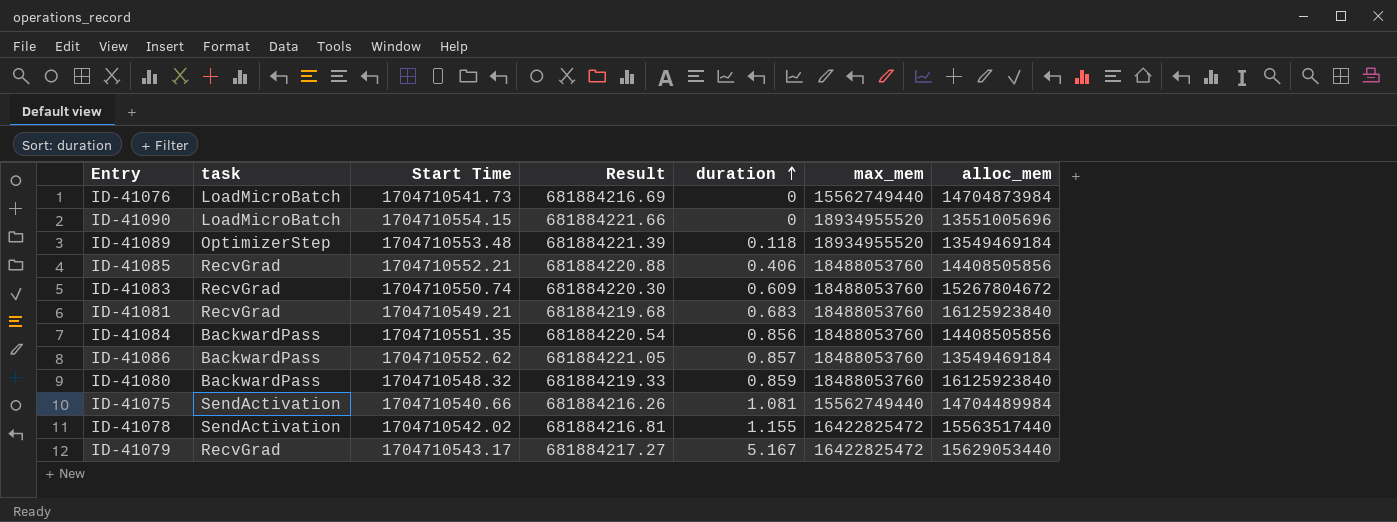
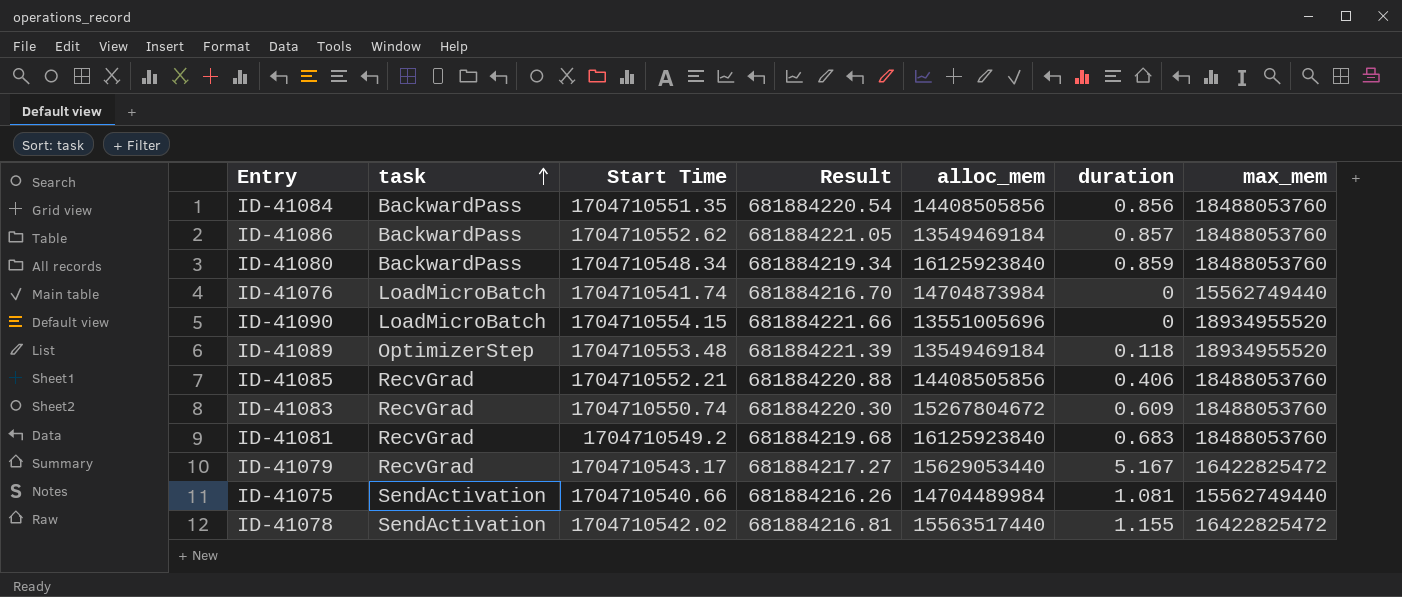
row order: duration ascending -> task ascending
column alloc_mem | position: 7 -> 5
ID-41080 | Start Time: 1704710548.32 -> 1704710548.34
ID-41080 | Result: 681884219.33 -> 681884219.34
ID-41076 | Start Time: 1704710541.73 -> 1704710541.74
ID-41076 | Result: 681884216.69 -> 681884216.70
ID-41081 | Start Time: 1704710549.21 -> 1704710549.2

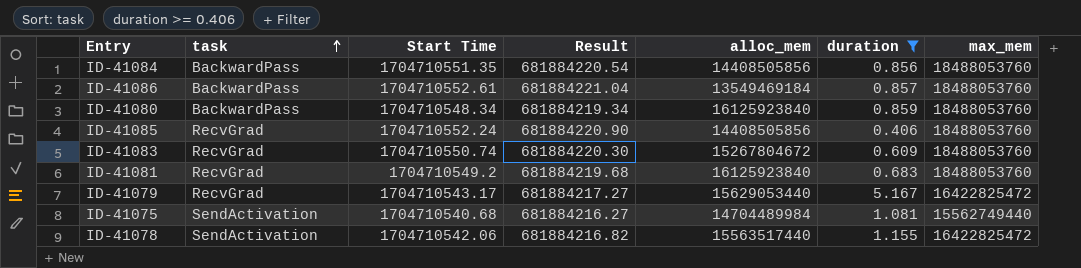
filter: none -> duration >= 0.406
ID-41086 | Start Time: 1704710552.62 -> 1704710552.61
ID-41086 | Result: 681884221.05 -> 681884221.04
ID-41085 | Start Time: 1704710552.21 -> 1704710552.24
ID-41085 | Result: 681884220.88 -> 681884220.90
ID-41075 | Start Time: 1704710540.66 -> 1704710540.68
ID-41075 | Result: 681884216.26 -> 681884216.27
ID-41078 | Start Time: 1704710542.02 -> 1704710542.06
ID-41078 | Result: 681884216.81 -> 681884216.82

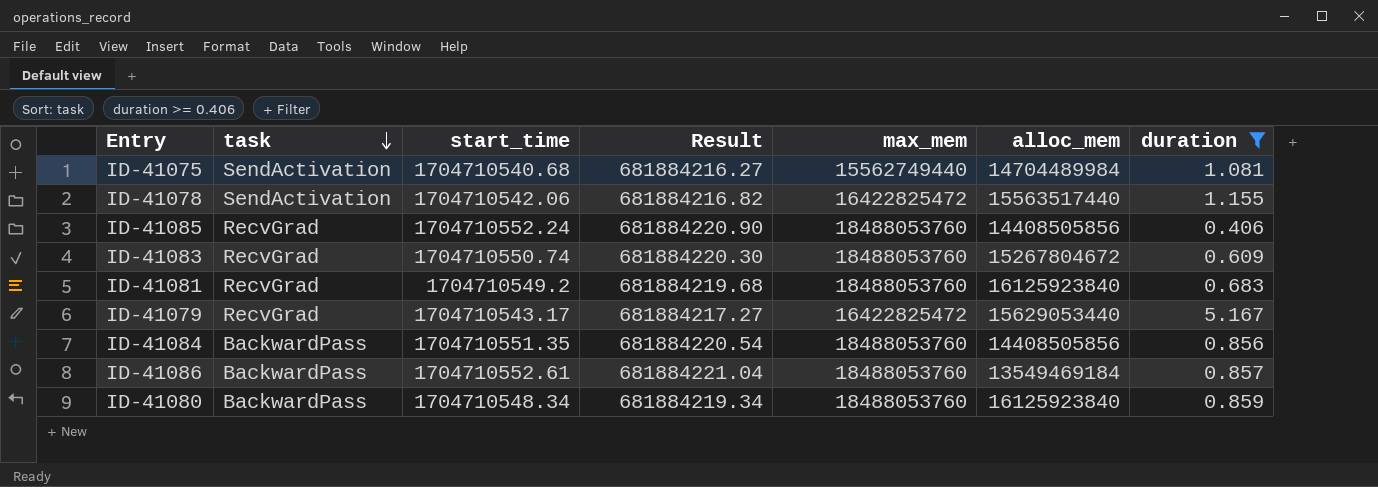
row order: task ascending -> task descending
column name: Start Time -> start_time
column max_mem | position: 7 -> 5

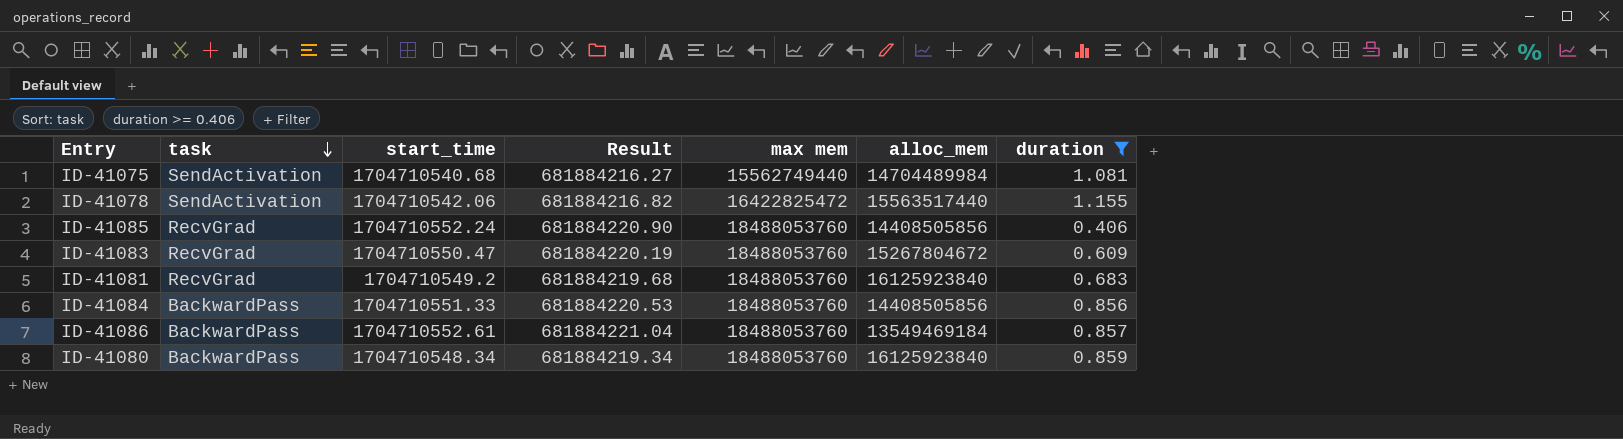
column name: max_mem -> max mem
row ID-41079: RecvGrad | 1704710543.17 | 681884217.27 | 16422825472 | 15629053440 | 5.167 -> none
ID-41083 | start_time: 1704710550.74 -> 1704710550.47
ID-41083 | Result: 681884220.30 -> 681884220.19
ID-41084 | start_time: 1704710551.35 -> 1704710551.33
ID-41084 | Result: 681884220.54 -> 681884220.53

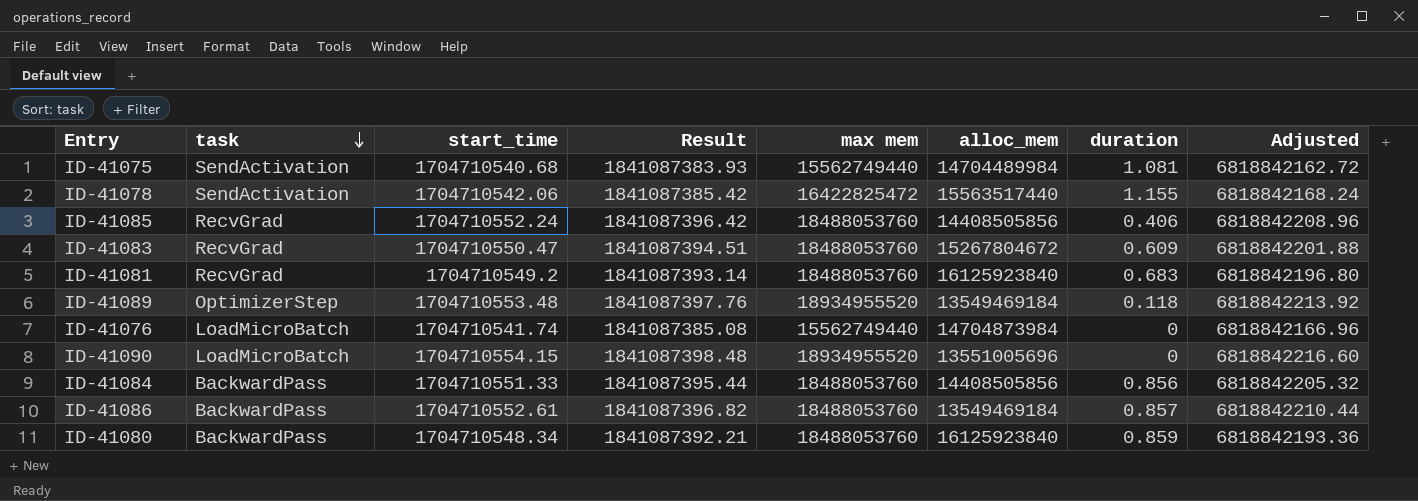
filter: duration >= 0.406 -> none
column Result | formula: [start_time] * 0.4 -> [start_time] * 1.08
column Adjusted | formula: none -> [start_time] * 4

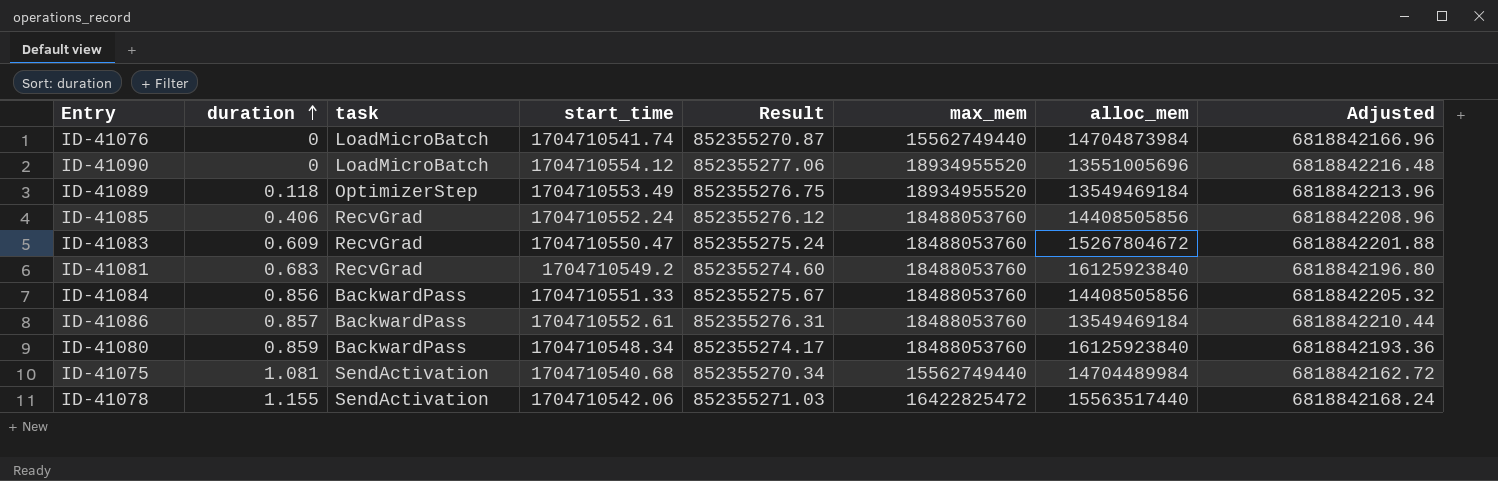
row order: task descending -> duration ascending
column duration | position: 7 -> 2
column Result | formula: [start_time] * 1.08 -> [start_time] * 0.5
column name: max mem -> max_mem
ID-41090 | start_time: 1704710554.15 -> 1704710554.12
ID-41090 | Adjusted: 6818842216.60 -> 6818842216.48
ID-41089 | start_time: 1704710553.48 -> 1704710553.49
ID-41089 | Adjusted: 6818842213.92 -> 6818842213.96

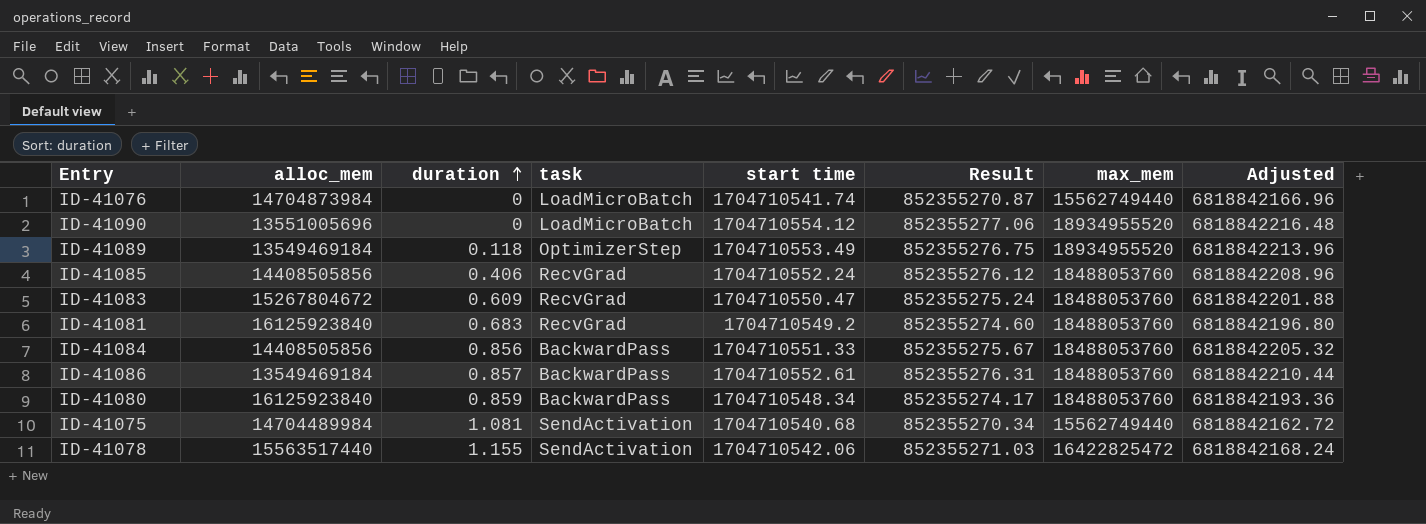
column alloc_mem | position: 7 -> 2
column name: start_time -> start time

